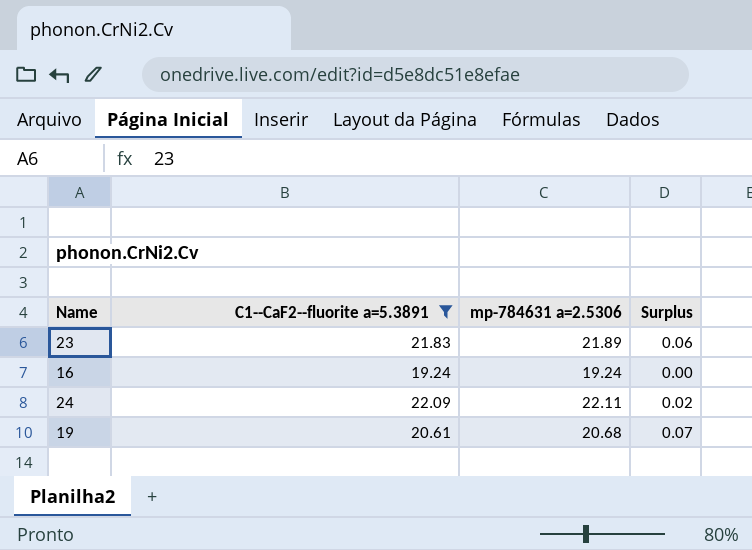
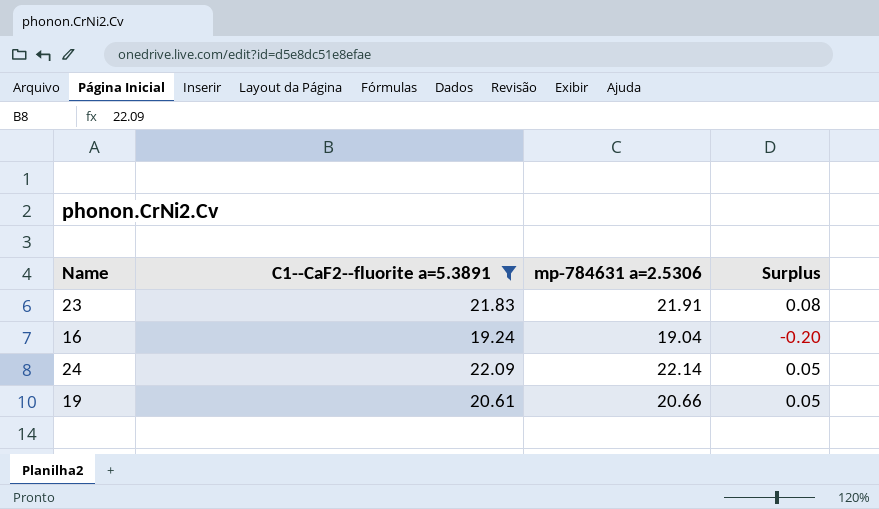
23 | mp-784631 a=2.5306: 21.89 -> 21.91
23 | Surplus: 0.06 -> 0.08
16 | mp-784631 a=2.5306: 19.24 -> 19.04
16 | Surplus: 0.00 -> -0.20
24 | mp-784631 a=2.5306: 22.11 -> 22.14
24 | Surplus: 0.02 -> 0.05
19 | mp-784631 a=2.5306: 20.68 -> 20.66
19 | Surplus: 0.07 -> 0.05

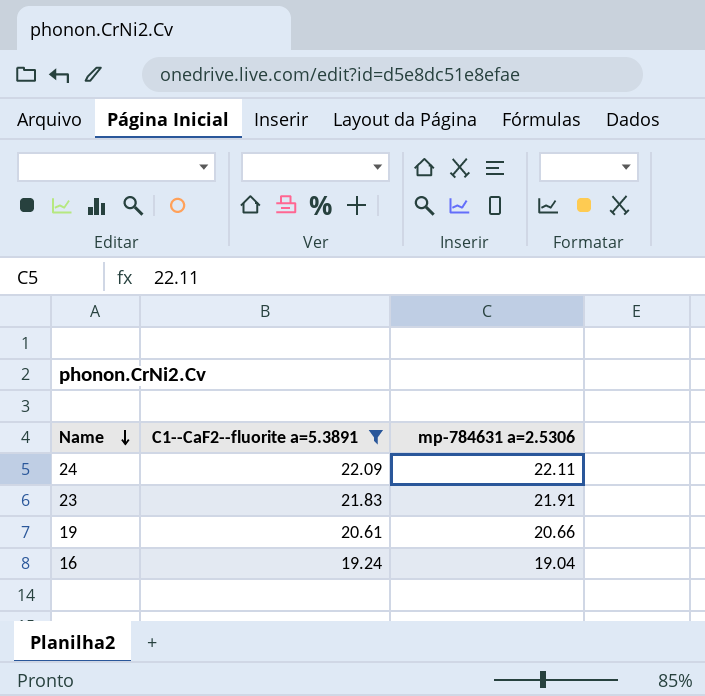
row order: none -> Name descending
column Surplus | formula: [mp-784631 a=2.5306] - [C1--CaF2--fluorite a=5.3891] -> none
24 | mp-784631 a=2.5306: 22.14 -> 22.11

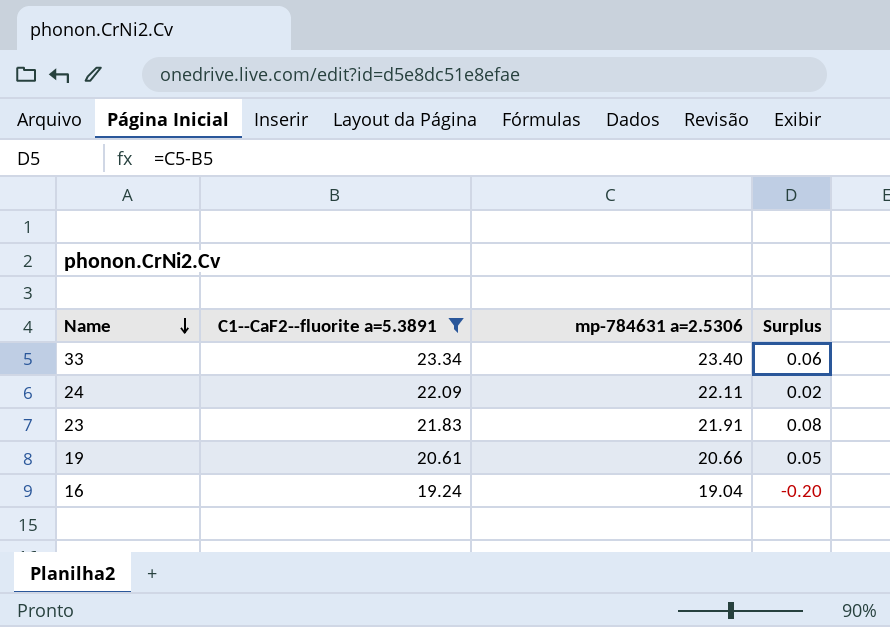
column Surplus | formula: none -> [mp-784631 a=2.5306] - [C1--CaF2--fluorite a=5.3891]
row 33: none -> 23.34 | 23.40 | 0.06

